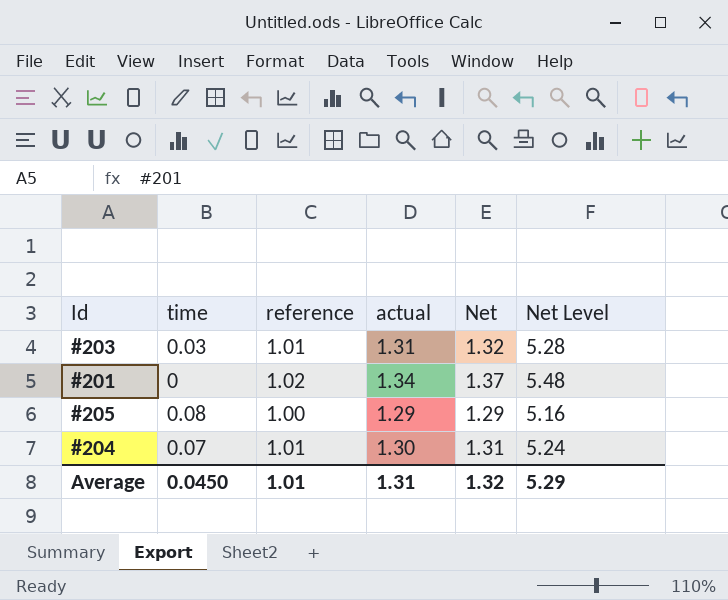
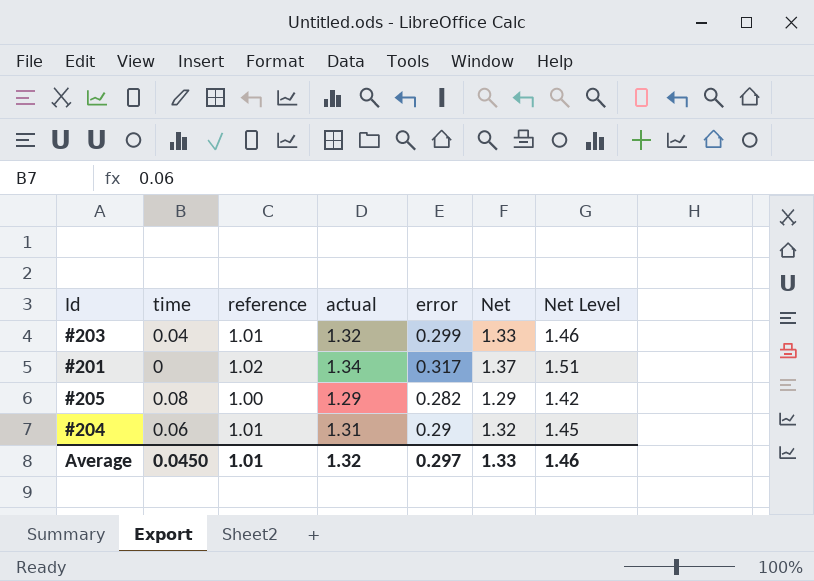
column error | position: none -> 5
column Net Level | formula: [Net] * 4 -> [Net] * 1.1
#203 | time: 0.03 -> 0.04
#203 | actual: 1.31 -> 1.32
#203 | Net: 1.32 -> 1.33
#204 | time: 0.07 -> 0.06
#204 | actual: 1.30 -> 1.31
#204 | Net: 1.31 -> 1.32
Average | actual: 1.31 -> 1.32
Average | Net: 1.32 -> 1.33
Average | Net Level: 5.29 -> 1.46

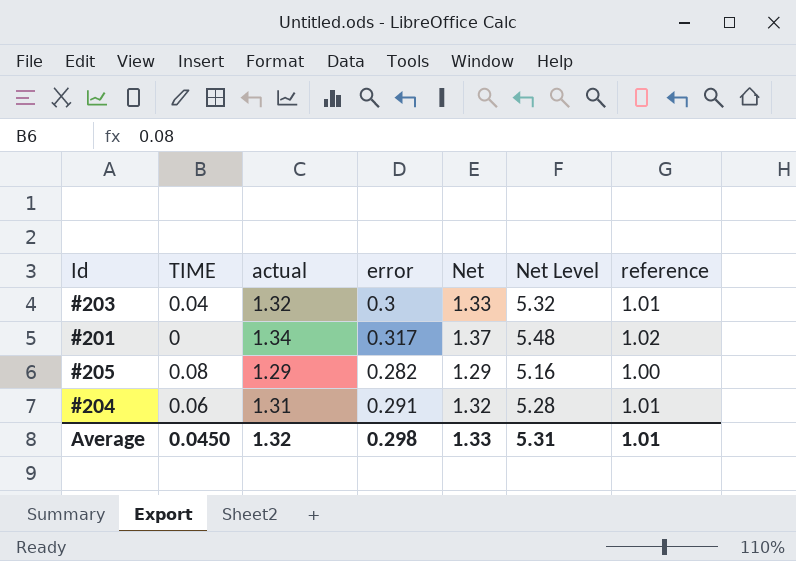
column name: time -> TIME
column Net Level | formula: [Net] * 1.1 -> [Net] * 4
column reference | position: 3 -> 7
#203 | error: 0.299 -> 0.3
#204 | error: 0.29 -> 0.291
Average | error: 0.297 -> 0.298
Average | Net Level: 1.46 -> 5.31

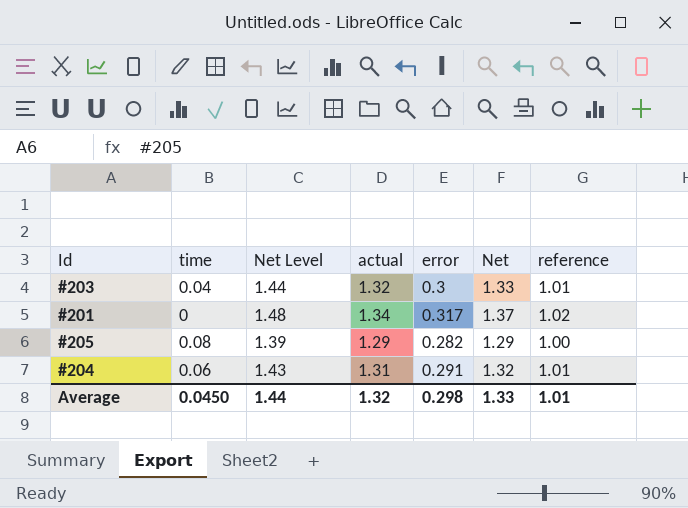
column name: TIME -> time
column Net Level | formula: [Net] * 4 -> [Net] * 1.08
column Net Level | position: 6 -> 3
Average | Net Level: 5.31 -> 1.44

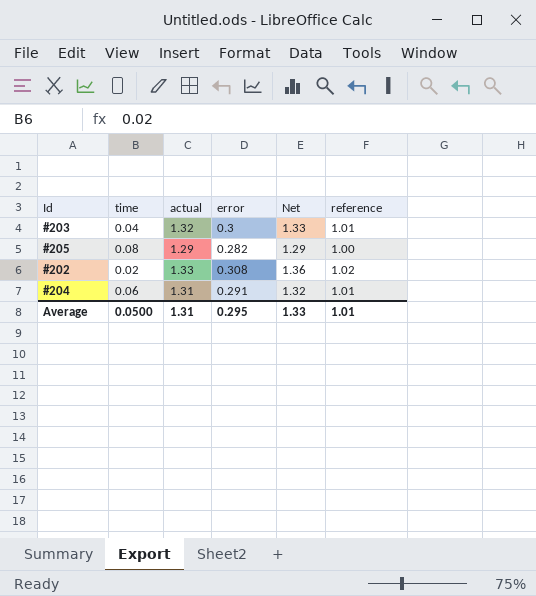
column Net Level | formula: [Net] * 1.08 -> none
row #201: 0 | 1.48 | 1.34 | 0.317 | 1.37 | 1.02 -> none
row #202: none -> 0.02 | 1.33 | 0.308 | 1.36 | 1.02
Average | time: 0.0450 -> 0.0500
Average | actual: 1.32 -> 1.31
Average | error: 0.298 -> 0.295

